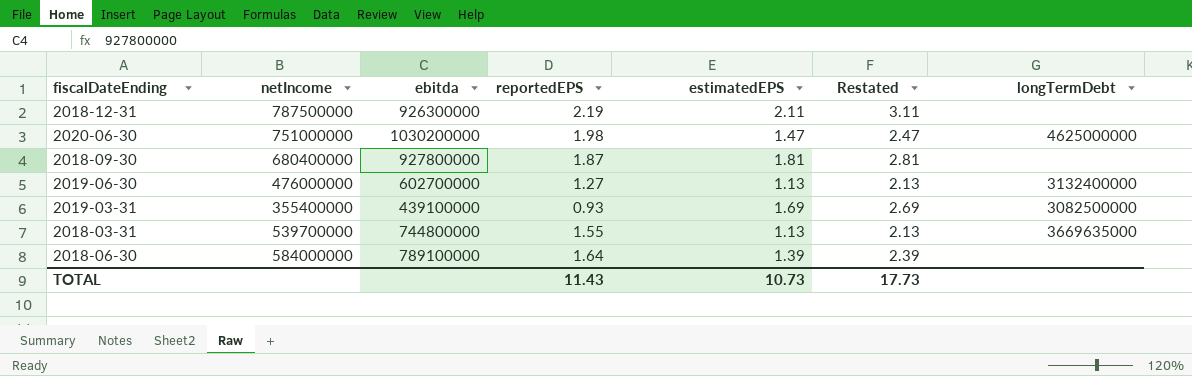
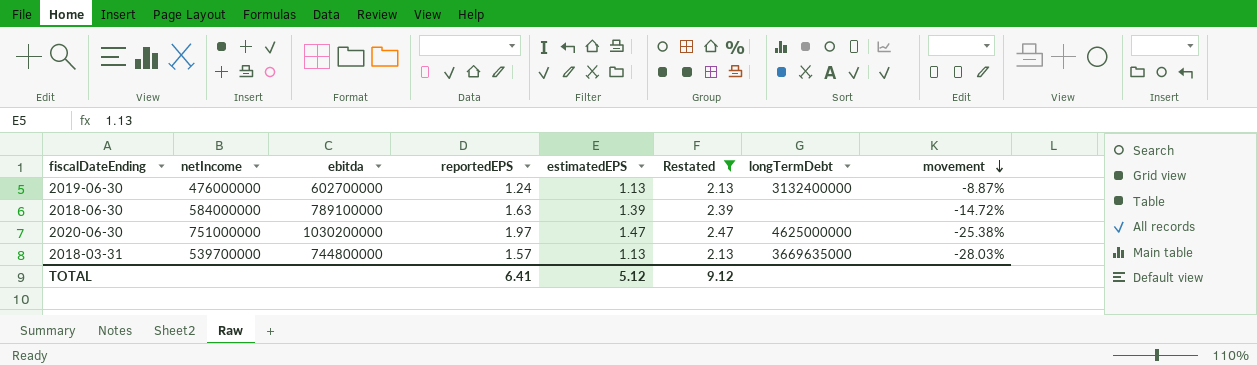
filter: none -> Restated <= 2.47
row order: none -> movement descending
column movement | formula: none -> ([estimatedEPS] - [reportedEPS]) / [reportedEPS]
2019-06-30 | reportedEPS: 1.27 -> 1.24
2018-06-30 | reportedEPS: 1.64 -> 1.63
2020-06-30 | reportedEPS: 1.98 -> 1.97
2018-03-31 | reportedEPS: 1.55 -> 1.57
TOTAL | reportedEPS: 11.43 -> 6.41
TOTAL | estimatedEPS: 10.73 -> 5.12
TOTAL | Restated: 17.73 -> 9.12

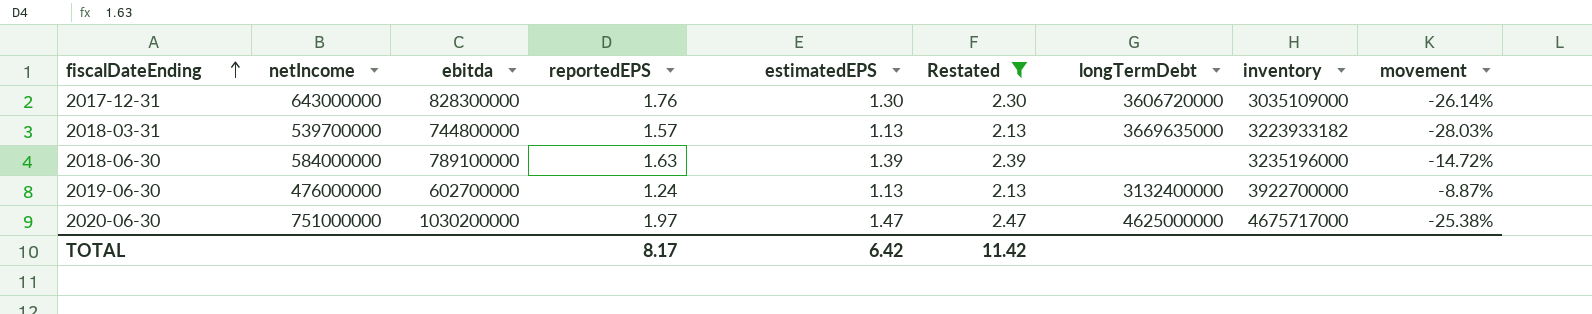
row order: movement descending -> fiscalDateEnding ascending
column inventory | position: none -> 8
row 2017-12-31: none -> 643000000 | 828300000 | 1.76 | 1.30 | 2.30 | 3606720000 | 3035109000 | -26.14%
TOTAL | reportedEPS: 6.41 -> 8.17
TOTAL | estimatedEPS: 5.12 -> 6.42
TOTAL | Restated: 9.12 -> 11.42

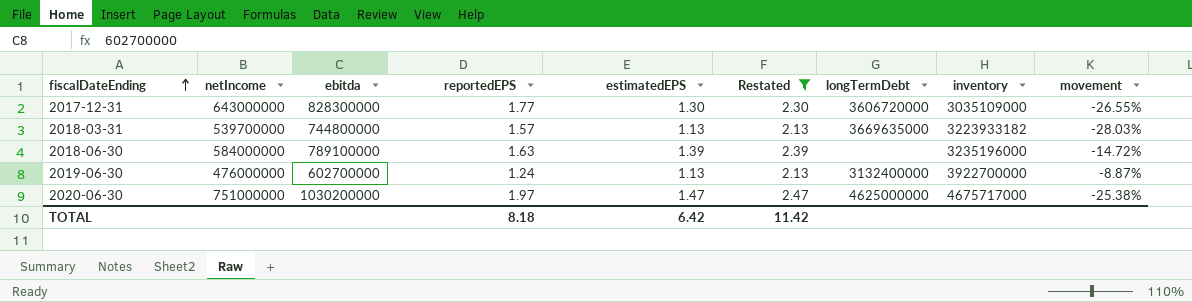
2017-12-31 | reportedEPS: 1.76 -> 1.77
2017-12-31 | movement: -26.14% -> -26.55%
TOTAL | reportedEPS: 8.17 -> 8.18

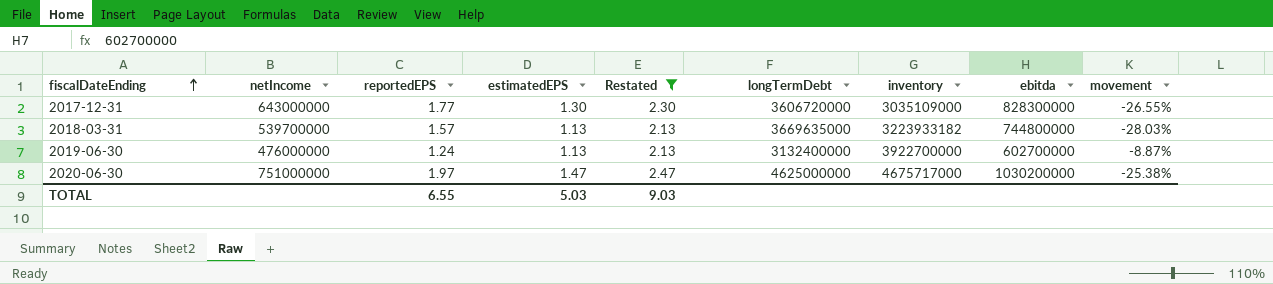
column ebitda | position: 3 -> 8
row 2018-06-30: 584000000 | 789100000 | 1.63 | 1.39 | 2.39 | none | 3235196000 | -14.72% -> none
TOTAL | reportedEPS: 8.18 -> 6.55
TOTAL | estimatedEPS: 6.42 -> 5.03
TOTAL | Restated: 11.42 -> 9.03

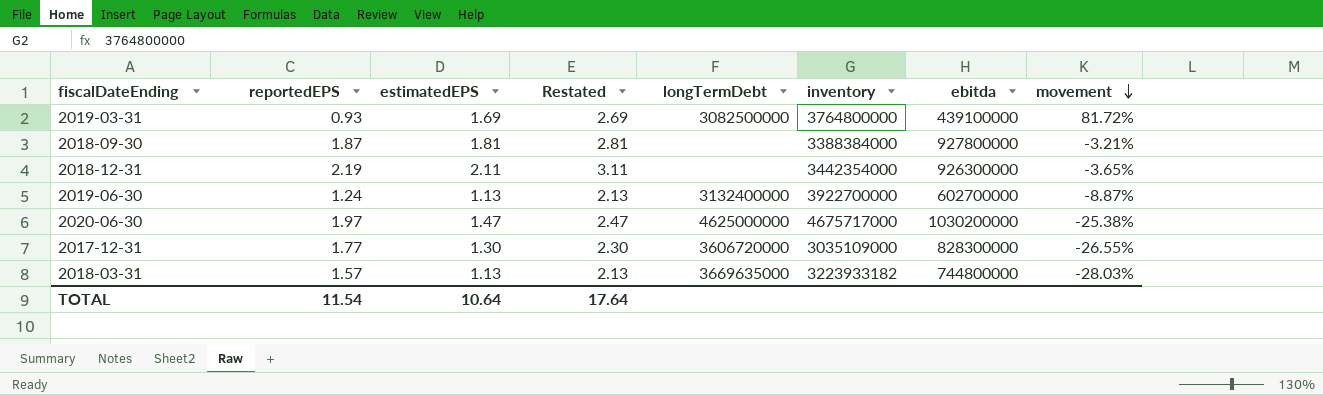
filter: Restated <= 2.47 -> none
row order: fiscalDateEnding ascending -> movement descending
column netIncome | position: 2 -> none
TOTAL | reportedEPS: 6.55 -> 11.54
TOTAL | estimatedEPS: 5.03 -> 10.64
TOTAL | Restated: 9.03 -> 17.64

